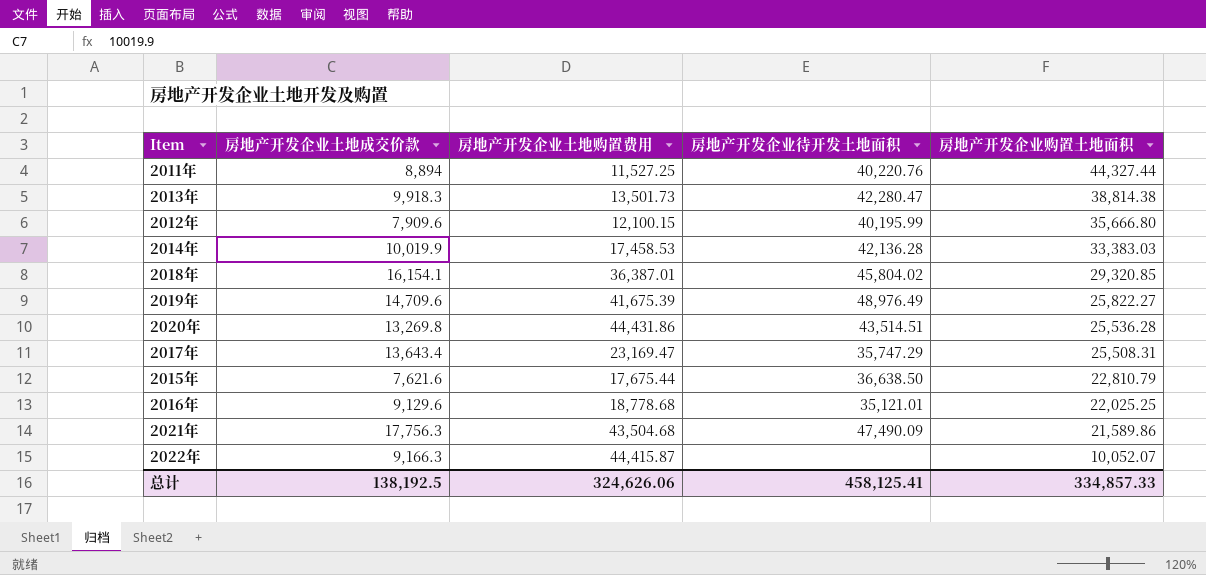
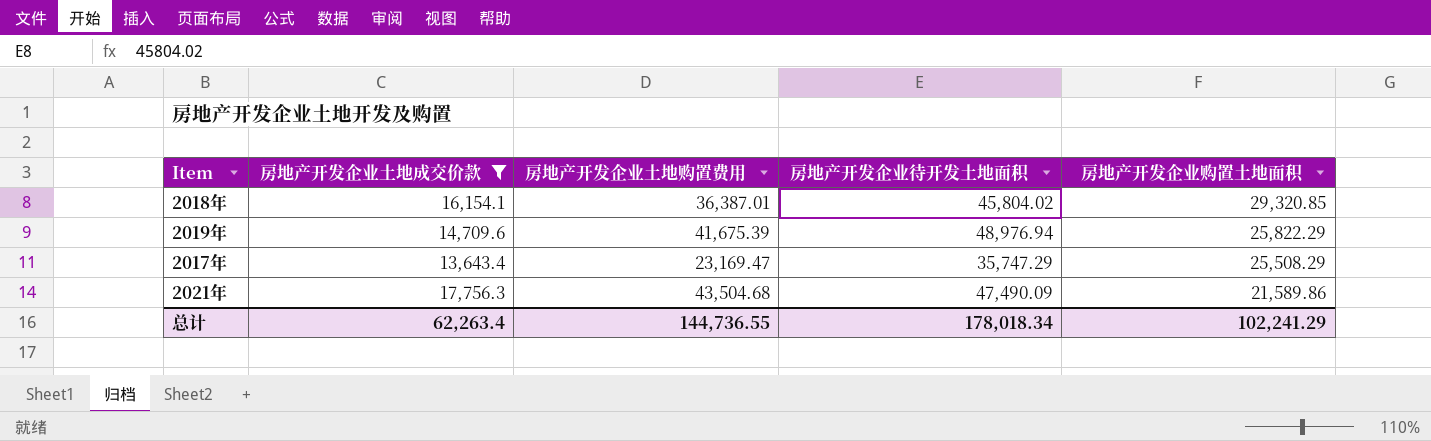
filter: none -> 房地产开发企业土地成交价款 >= 13,643.4
2019年 | 房地产开发企业待开发土地面积: 48,976.49 -> 48,976.94
2019年 | 房地产开发企业购置土地面积: 25,822.27 -> 25,822.29
2017年 | 房地产开发企业购置土地面积: 25,508.31 -> 25,508.29
总计 | 房地产开发企业土地成交价款: 138,192.5 -> 62,263.4
总计 | 房地产开发企业土地购置费用: 324,626.06 -> 144,736.55
总计 | 房地产开发企业待开发土地面积: 458,125.41 -> 178,018.34
总计 | 房地产开发企业购置土地面积: 334,857.33 -> 102,241.29

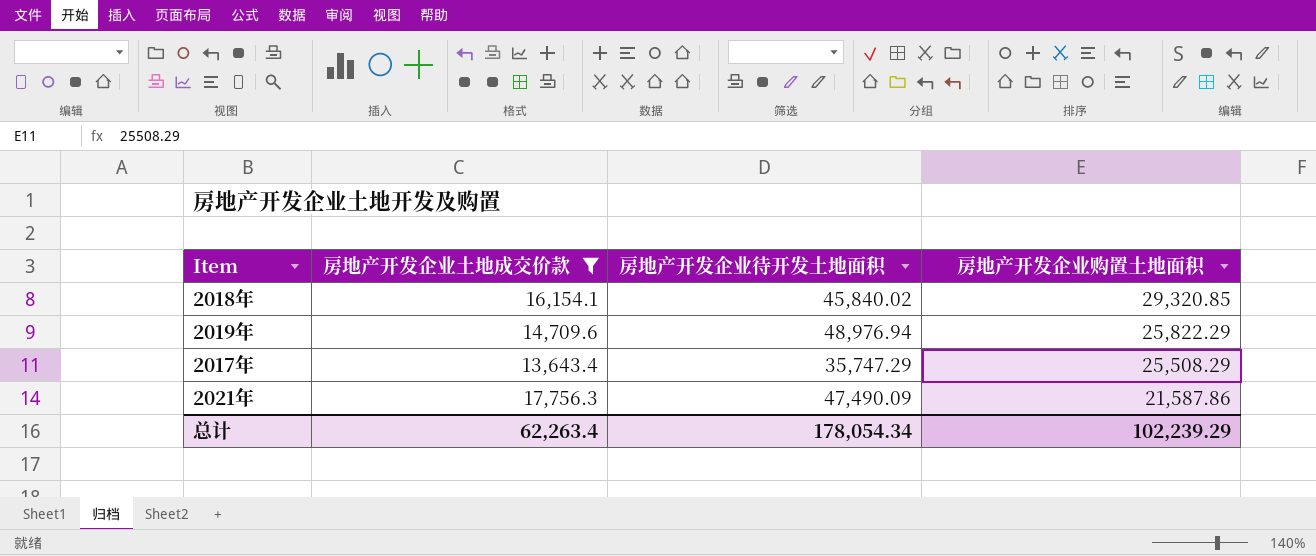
column 房地产开发企业土地购置费用 | position: 3 -> none
2018年 | 房地产开发企业待开发土地面积: 45,804.02 -> 45,840.02
2021年 | 房地产开发企业购置土地面积: 21,589.86 -> 21,587.86
总计 | 房地产开发企业待开发土地面积: 178,018.34 -> 178,054.34
总计 | 房地产开发企业购置土地面积: 102,241.29 -> 102,239.29

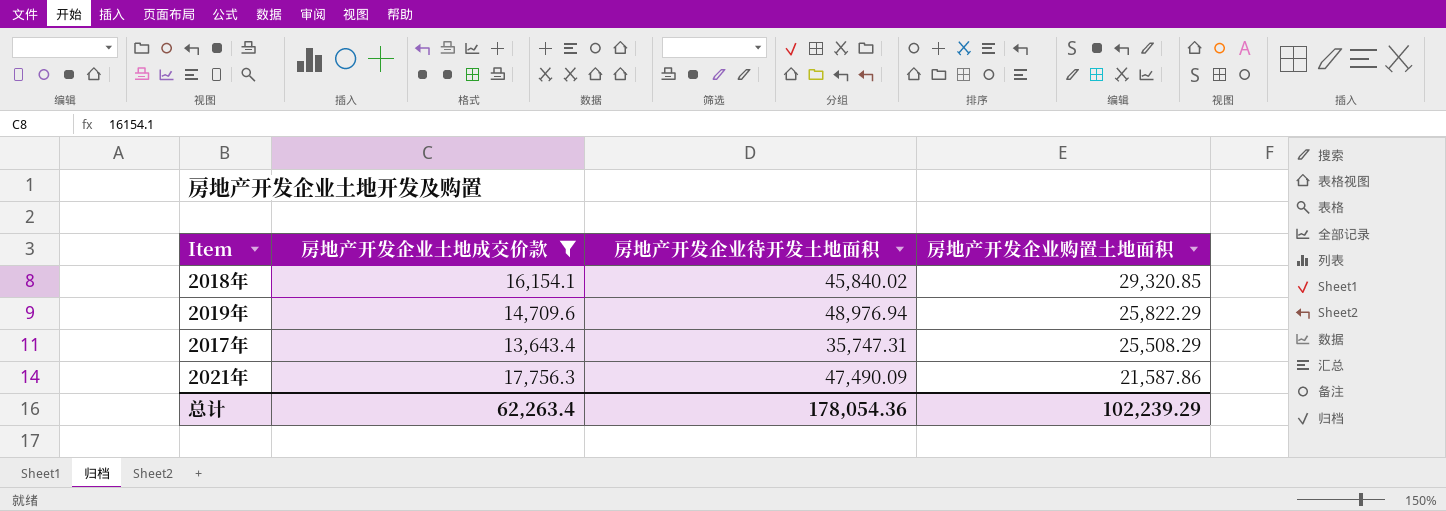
2017年 | 房地产开发企业待开发土地面积: 35,747.29 -> 35,747.31
总计 | 房地产开发企业待开发土地面积: 178,054.34 -> 178,054.36

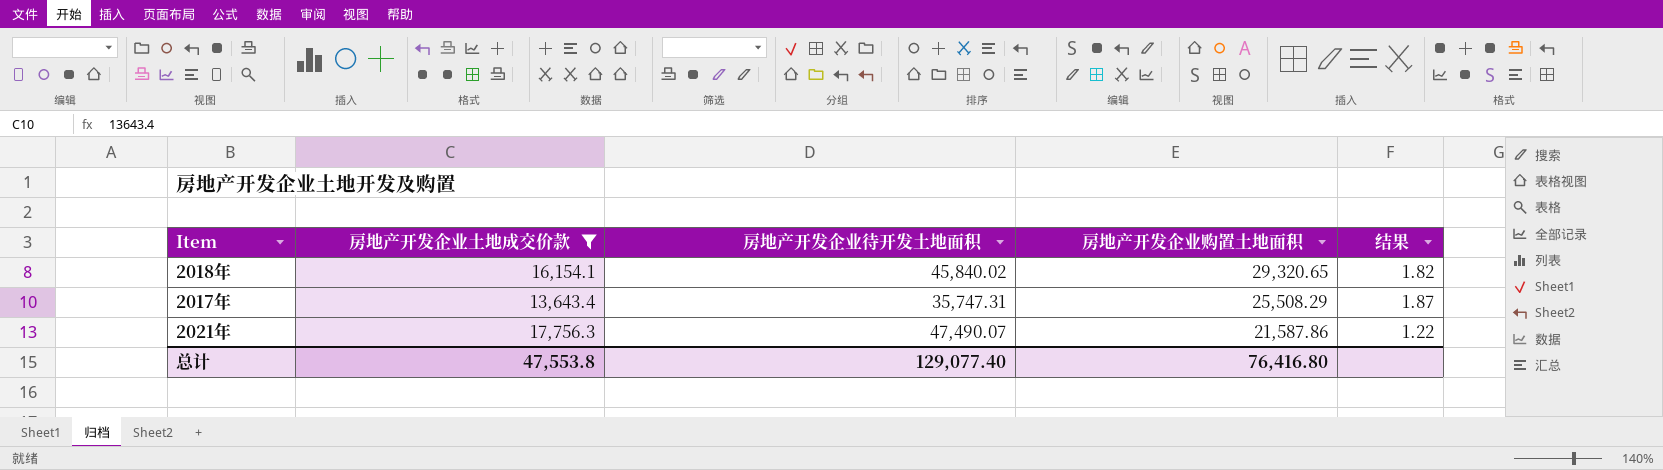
column 结果 | formula: none -> [房地产开发企业购置土地面积] / [房地产开发企业土地成交价款]
row 2019年: 14,709.6 | 48,976.94 | 25,822.29 -> none
2018年 | 房地产开发企业购置土地面积: 29,320.85 -> 29,320.65
2021年 | 房地产开发企业待开发土地面积: 47,490.09 -> 47,490.07
总计 | 房地产开发企业土地成交价款: 62,263.4 -> 47,553.8
总计 | 房地产开发企业待开发土地面积: 178,054.36 -> 129,077.40
总计 | 房地产开发企业购置土地面积: 102,239.29 -> 76,416.80

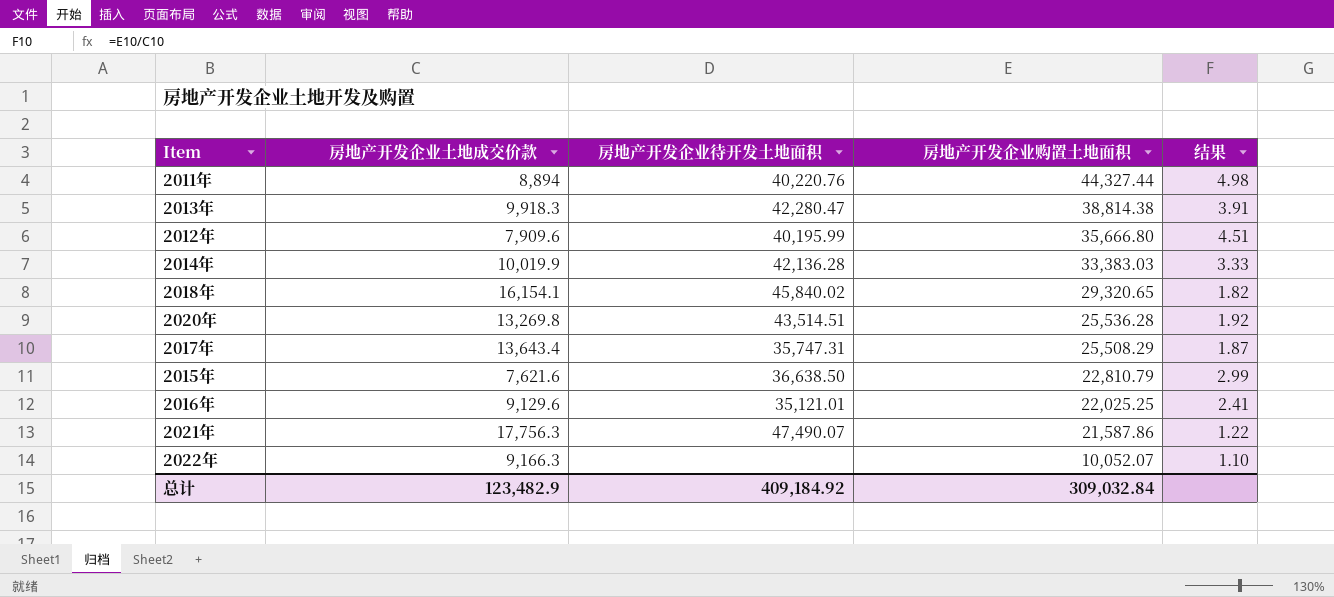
filter: 房地产开发企业土地成交价款 >= 13,643.4 -> none
总计 | 房地产开发企业土地成交价款: 47,553.8 -> 123,482.9
总计 | 房地产开发企业待开发土地面积: 129,077.40 -> 409,184.92
总计 | 房地产开发企业购置土地面积: 76,416.80 -> 309,032.84

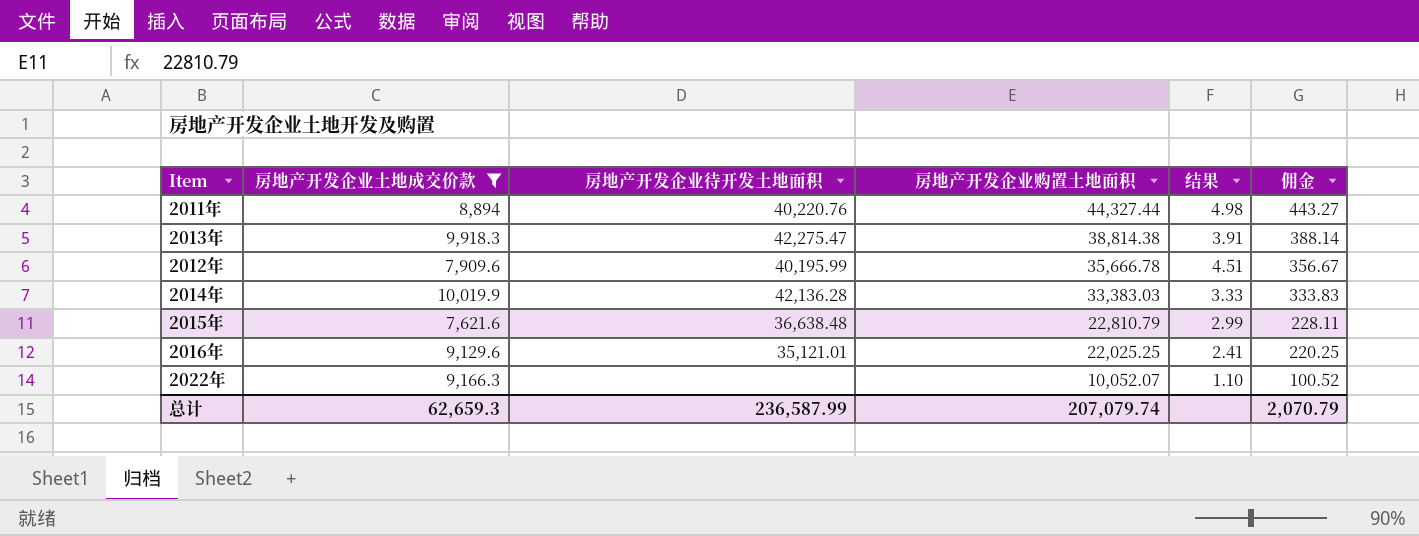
filter: none -> 房地产开发企业土地成交价款 <= 10,019.9
column 佣金 | formula: none -> [房地产开发企业购置土地面积] * 0.01
2013年 | 房地产开发企业待开发土地面积: 42,280.47 -> 42,275.47
2012年 | 房地产开发企业购置土地面积: 35,666.80 -> 35,666.78
2015年 | 房地产开发企业待开发土地面积: 36,638.50 -> 36,638.48
总计 | 房地产开发企业土地成交价款: 123,482.9 -> 62,659.3
总计 | 房地产开发企业待开发土地面积: 409,184.92 -> 236,587.99
总计 | 房地产开发企业购置土地面积: 309,032.84 -> 207,079.74

